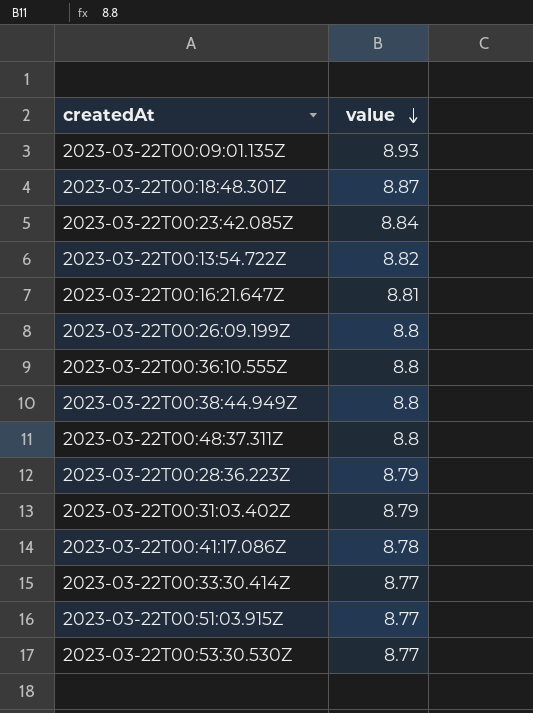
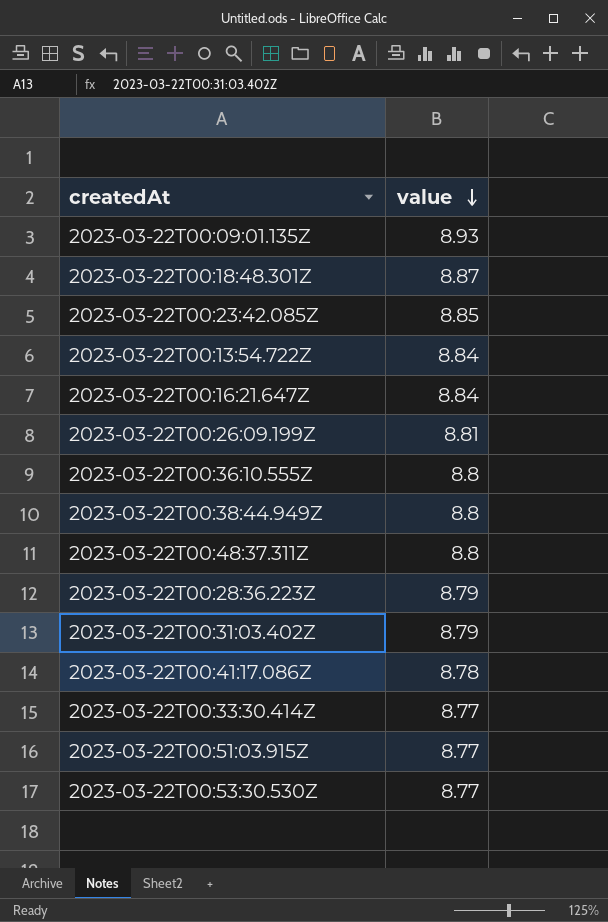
2023-03-22T00:23:42.085Z | value: 8.84 -> 8.85
2023-03-22T00:13:54.722Z | value: 8.82 -> 8.84
2023-03-22T00:16:21.647Z | value: 8.81 -> 8.84
2023-03-22T00:26:09.199Z | value: 8.8 -> 8.81

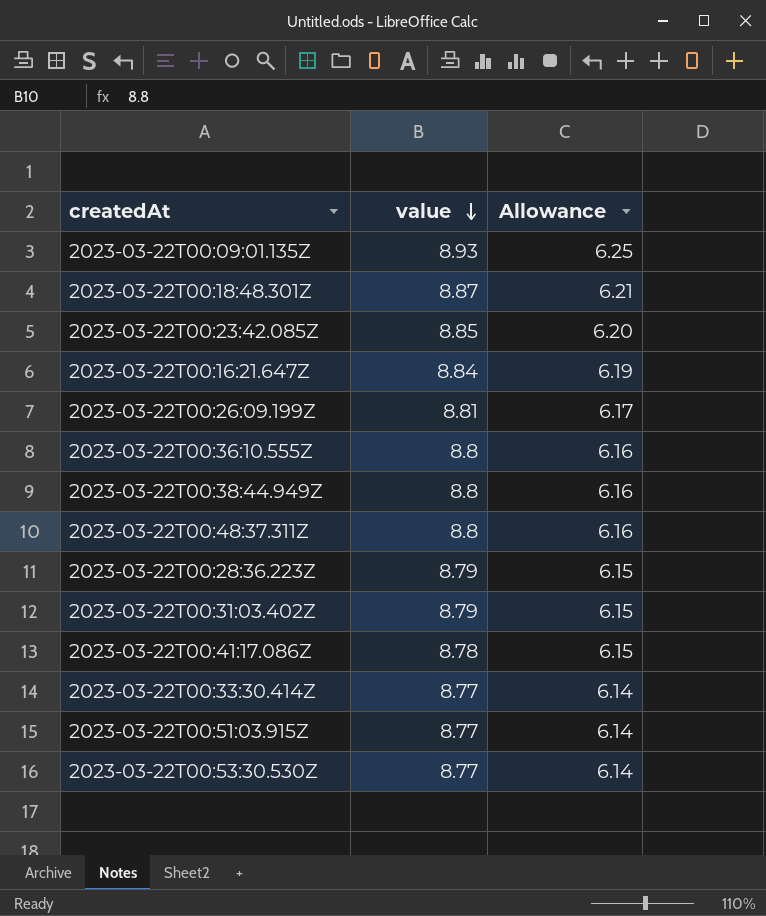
column Allowance | formula: none -> [value] * 0.7
row 2023-03-22T00:13:54.722Z: 8.84 -> none

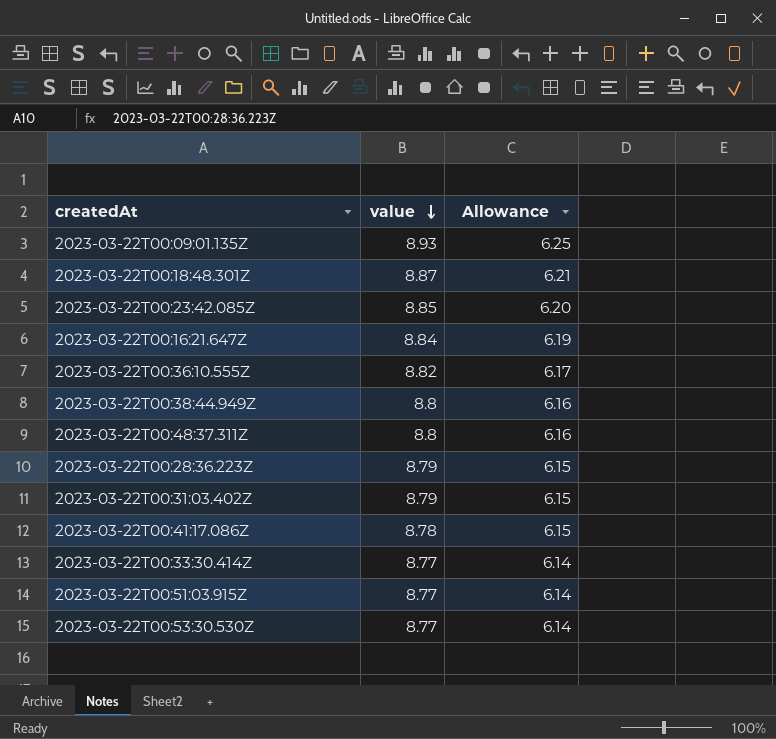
row 2023-03-22T00:26:09.199Z: 8.81 | 6.17 -> none
2023-03-22T00:36:10.555Z | value: 8.8 -> 8.82
2023-03-22T00:36:10.555Z | Allowance: 6.16 -> 6.17

